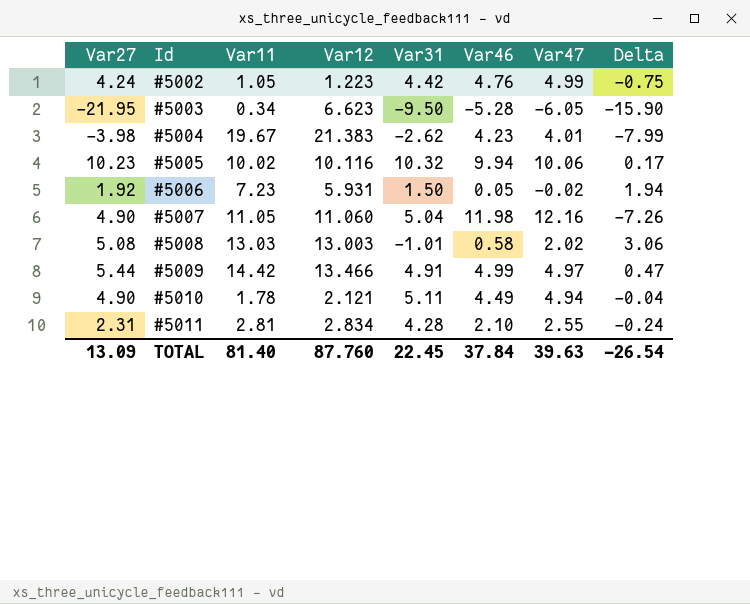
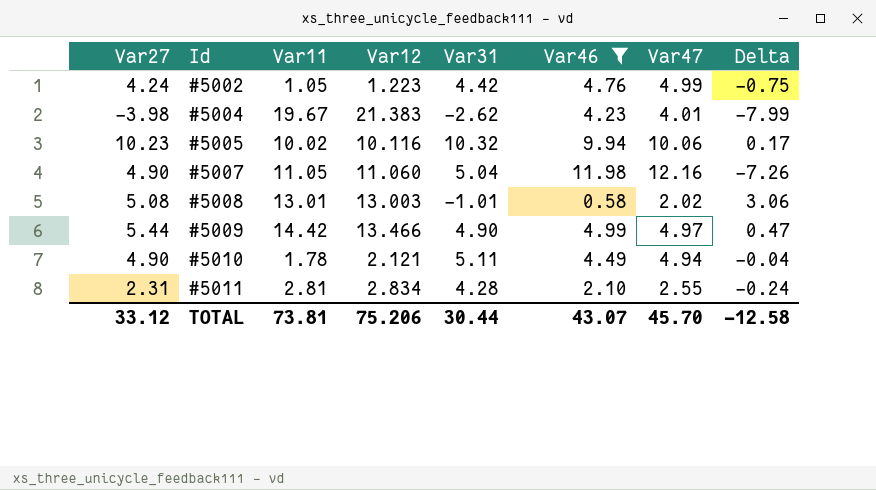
filter: none -> Var46 >= 0.58
#5008 | Var11: 13.03 -> 13.01
#5009 | Var31: 4.91 -> 4.90
TOTAL | Var27: 13.09 -> 33.12
TOTAL | Var11: 81.40 -> 73.81
TOTAL | Var12: 87.760 -> 75.206
TOTAL | Var31: 22.45 -> 30.44
TOTAL | Var46: 37.84 -> 43.07
TOTAL | Var47: 39.63 -> 45.70
TOTAL | Delta: -26.54 -> -12.58

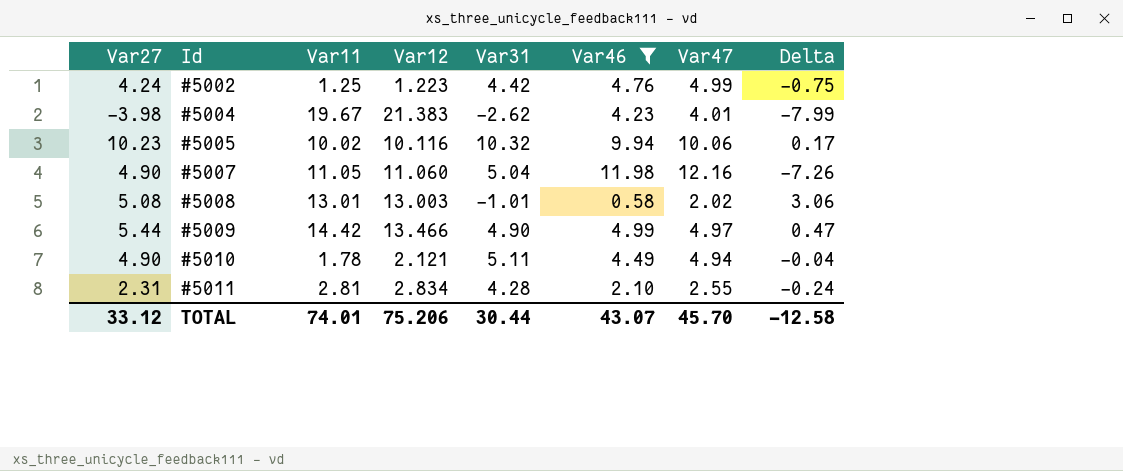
#5002 | Var11: 1.05 -> 1.25
TOTAL | Var11: 73.81 -> 74.01

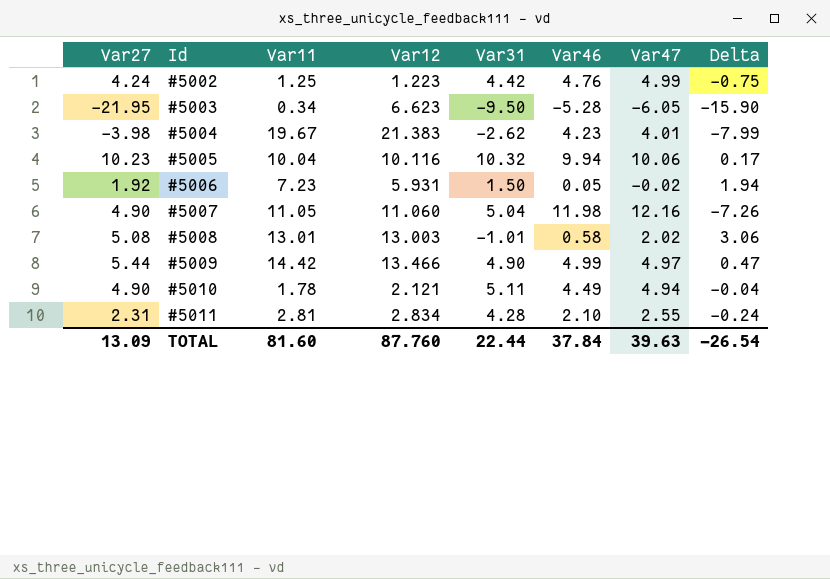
filter: Var46 >= 0.58 -> none
#5005 | Var11: 10.02 -> 10.04
TOTAL | Var27: 33.12 -> 13.09
TOTAL | Var11: 74.01 -> 81.60
TOTAL | Var12: 75.206 -> 87.760
TOTAL | Var31: 30.44 -> 22.44
TOTAL | Var46: 43.07 -> 37.84
TOTAL | Var47: 45.70 -> 39.63
TOTAL | Delta: -12.58 -> -26.54

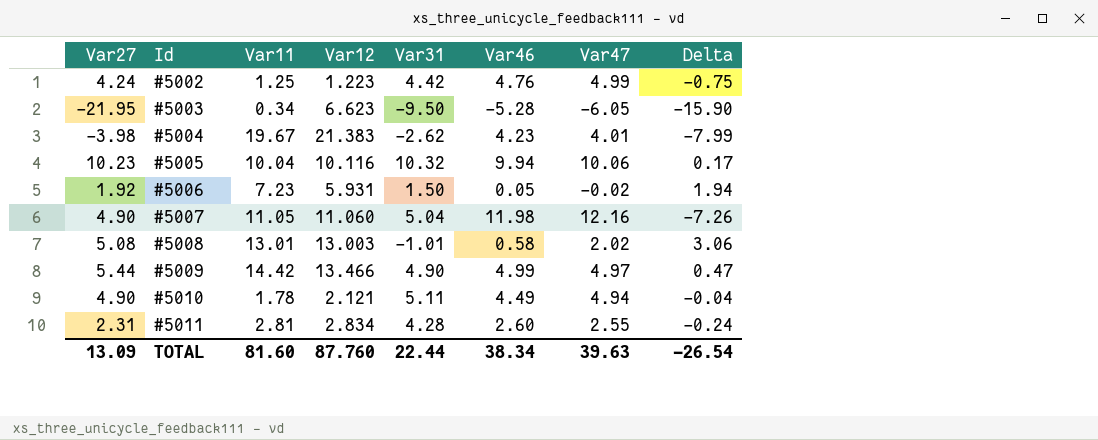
#5011 | Var46: 2.10 -> 2.60
TOTAL | Var46: 37.84 -> 38.34

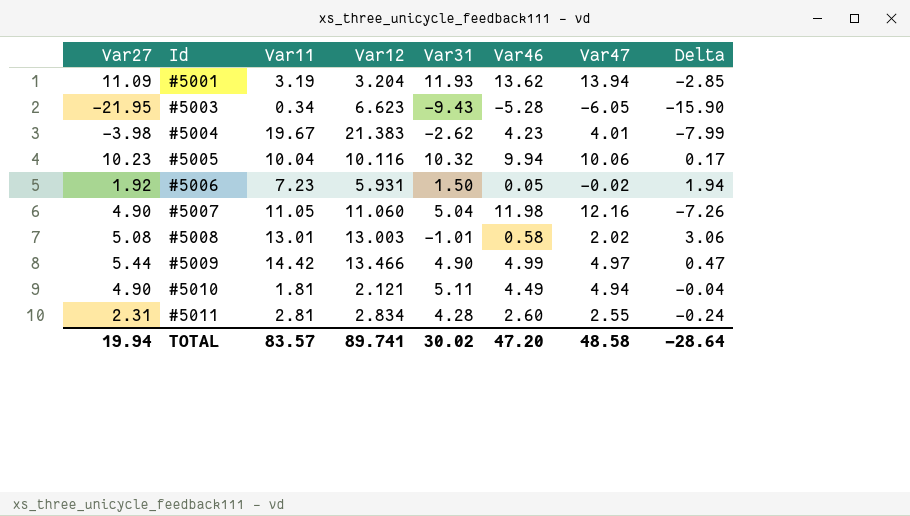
row #5002: 4.24 | 1.25 | 1.223 | 4.42 | 4.76 | 4.99 | -0.75 -> none
row #5001: none -> 11.09 | 3.19 | 3.204 | 11.93 | 13.62 | 13.94 | -2.85
#5003 | Var31: -9.50 -> -9.43
#5010 | Var11: 1.78 -> 1.81
TOTAL | Var27: 13.09 -> 19.94
TOTAL | Var11: 81.60 -> 83.57
TOTAL | Var12: 87.760 -> 89.741
TOTAL | Var31: 22.44 -> 30.02
TOTAL | Var46: 38.34 -> 47.20
TOTAL | Var47: 39.63 -> 48.58
TOTAL | Delta: -26.54 -> -28.64

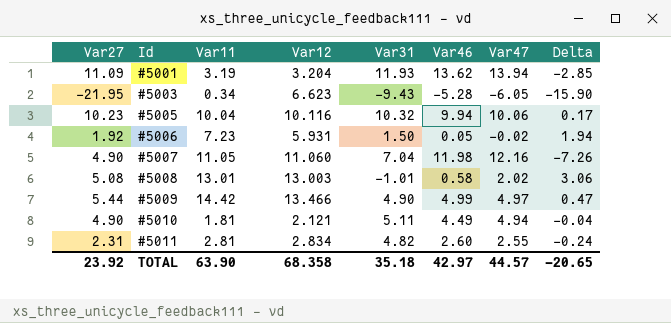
row #5004: -3.98 | 19.67 | 21.383 | -2.62 | 4.23 | 4.01 | -7.99 -> none
#5007 | Var31: 5.04 -> 7.04
#5011 | Var31: 4.28 -> 4.82
TOTAL | Var27: 19.94 -> 23.92
TOTAL | Var11: 83.57 -> 63.90
TOTAL | Var12: 89.741 -> 68.358
TOTAL | Var31: 30.02 -> 35.18
TOTAL | Var46: 47.20 -> 42.97
TOTAL | Var47: 48.58 -> 44.57
TOTAL | Delta: -28.64 -> -20.65

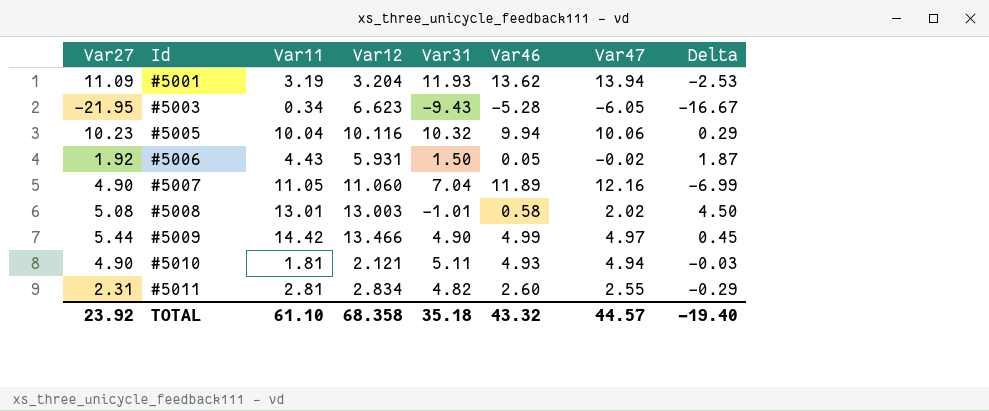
column Delta | formula: [Var27] - [Var47] -> [Var27] - [Var46]
#5006 | Var11: 7.23 -> 4.43
#5007 | Var46: 11.98 -> 11.89
#5010 | Var46: 4.49 -> 4.93
TOTAL | Var11: 63.90 -> 61.10
TOTAL | Var46: 42.97 -> 43.32
TOTAL | Delta: -20.65 -> -19.40

